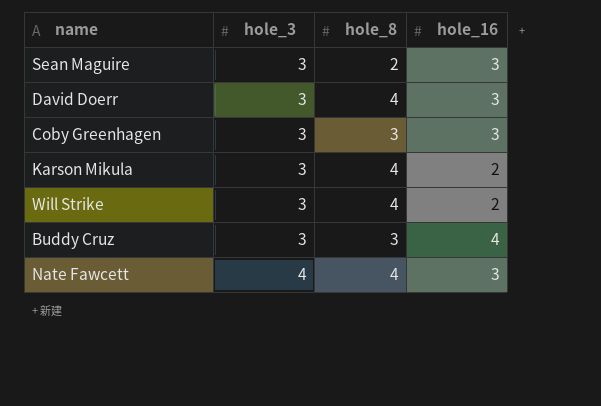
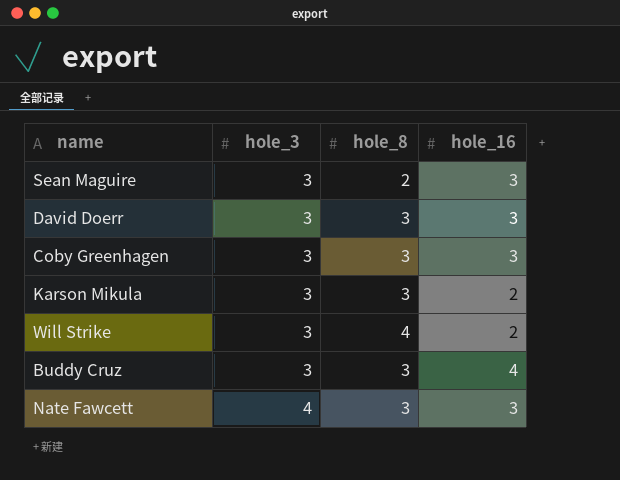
David Doerr | hole_8: 4 -> 3
Karson Mikula | hole_8: 4 -> 3
Nate Fawcett | hole_8: 4 -> 3

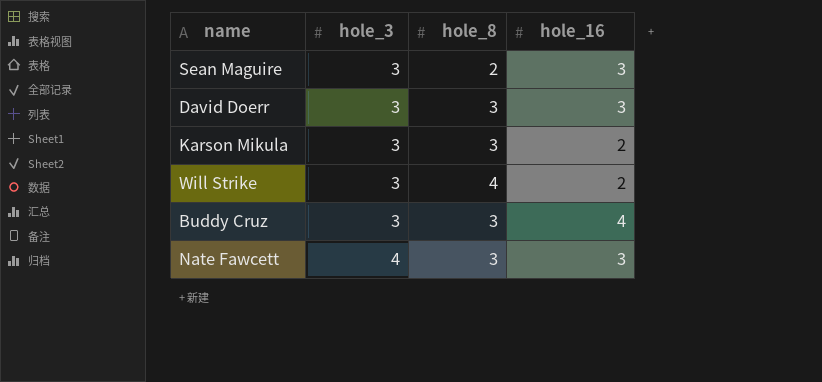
row Coby Greenhagen: 3 | 3 | 3 -> none

